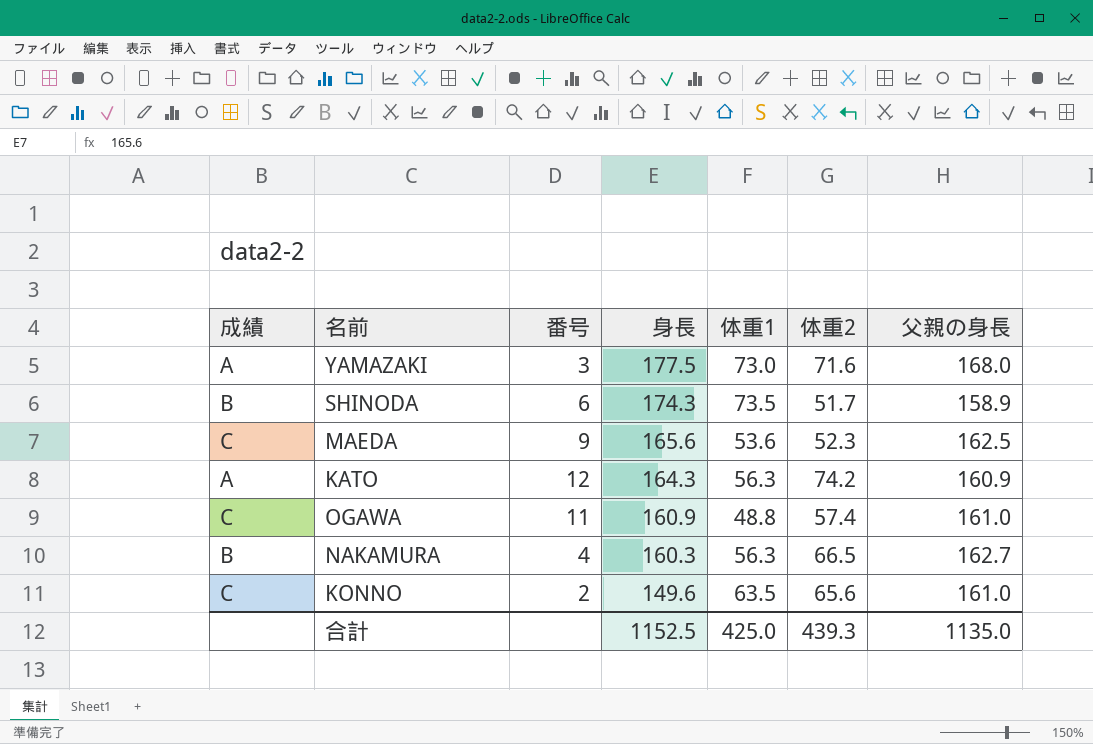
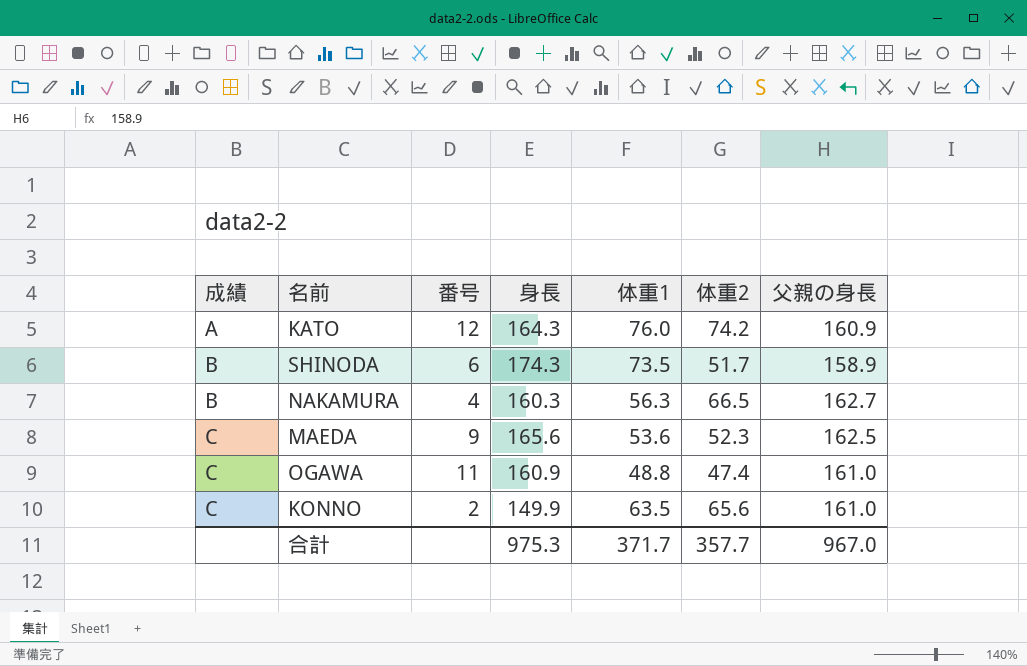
row order: 身長 descending -> 成績 ascending
row YAMAZAKI: A | 3 | 177.5 | 73.0 | 71.6 | 168.0 -> none
KATO | 体重1: 56.3 -> 76.0
OGAWA | 体重2: 57.4 -> 47.4
KONNO | 身長: 149.6 -> 149.9
合計 | 身長: 1152.5 -> 975.3
合計 | 体重1: 425.0 -> 371.7
合計 | 体重2: 439.3 -> 357.7
合計 | 父親の身長: 1135.0 -> 967.0

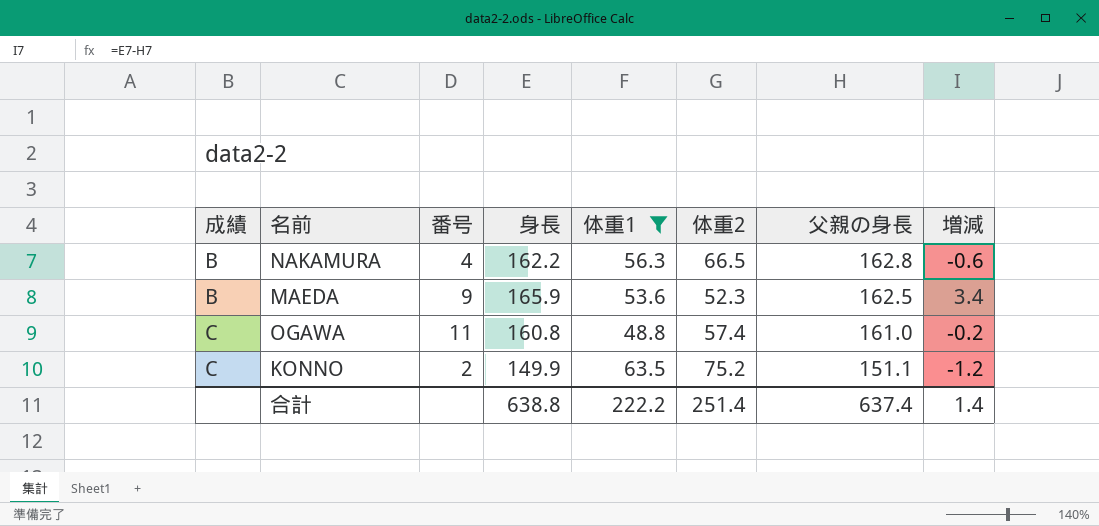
filter: none -> 体重1 <= 63.5
column 増減 | formula: none -> [身長] - [父親の身長]
NAKAMURA | 身長: 160.3 -> 162.2
NAKAMURA | 父親の身長: 162.7 -> 162.8
MAEDA | 成績: C -> B
MAEDA | 身長: 165.6 -> 165.9
OGAWA | 身長: 160.9 -> 160.8
OGAWA | 体重2: 47.4 -> 57.4
KONNO | 体重2: 65.6 -> 75.2
KONNO | 父親の身長: 161.0 -> 151.1
合計 | 身長: 975.3 -> 638.8
合計 | 体重1: 371.7 -> 222.2
合計 | 体重2: 357.7 -> 251.4
合計 | 父親の身長: 967.0 -> 637.4

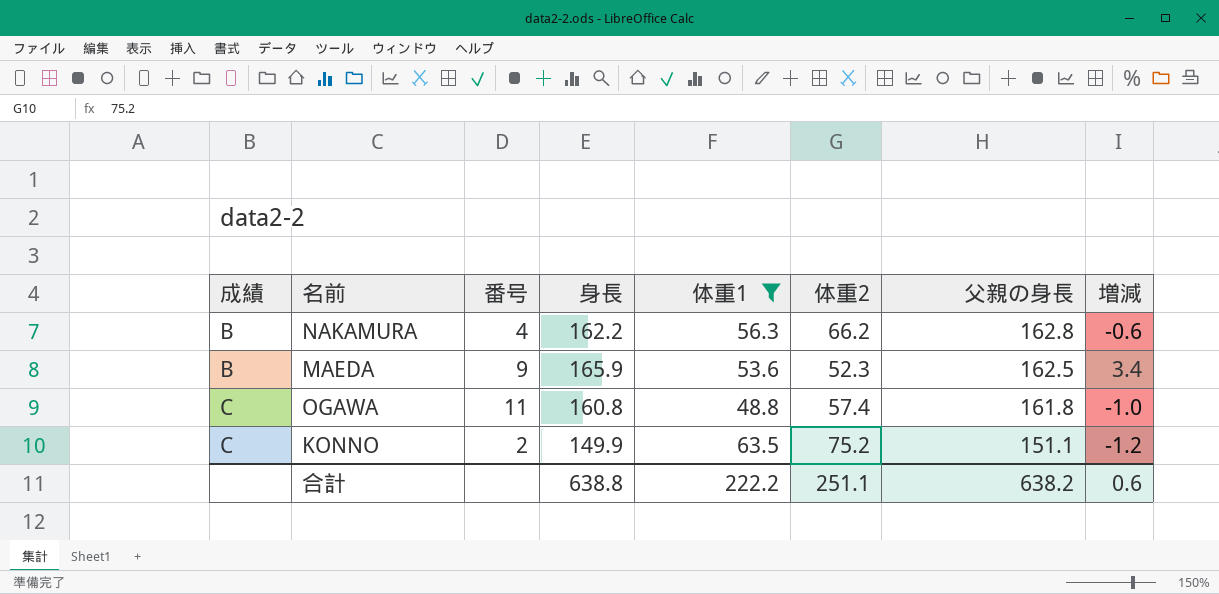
NAKAMURA | 体重2: 66.5 -> 66.2
OGAWA | 父親の身長: 161.0 -> 161.8
OGAWA | 増減: -0.2 -> -1.0
合計 | 体重2: 251.4 -> 251.1
合計 | 父親の身長: 637.4 -> 638.2
合計 | 増減: 1.4 -> 0.6

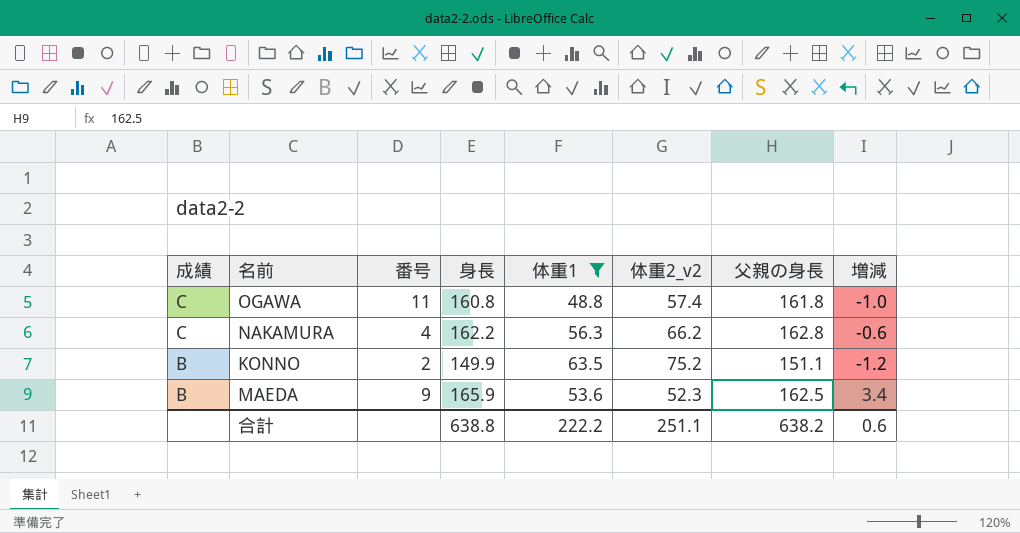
row order: 成績 ascending -> 成績 descending
column name: 体重2 -> 体重2_v2
NAKAMURA | 成績: B -> C
KONNO | 成績: C -> B

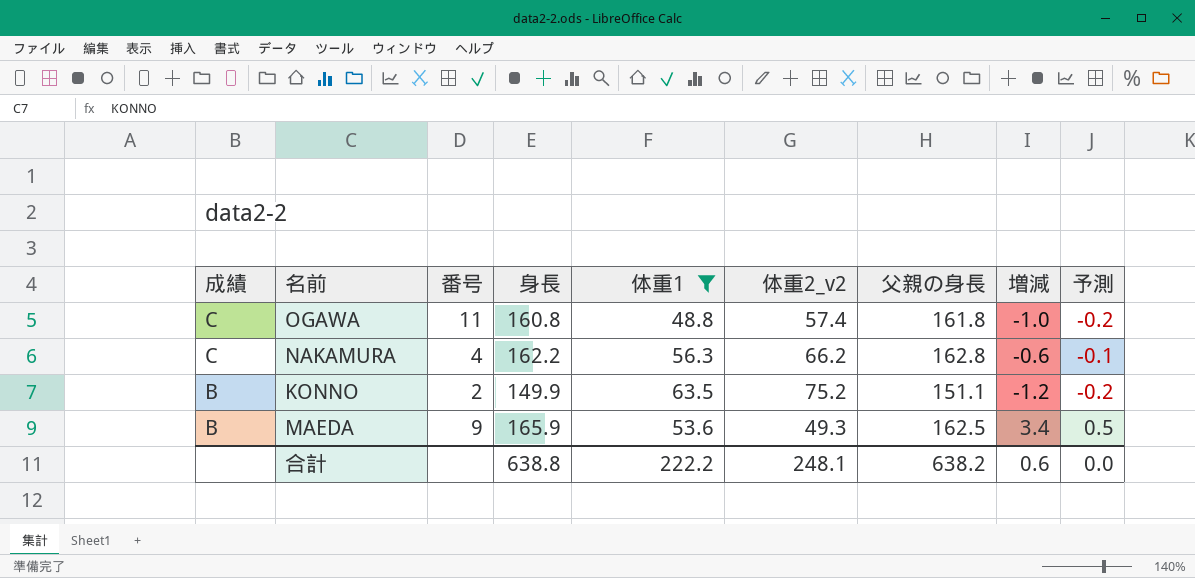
column 予測 | formula: none -> [増減] * 0.15
MAEDA | 体重2_v2: 52.3 -> 49.3
合計 | 体重2_v2: 251.1 -> 248.1

